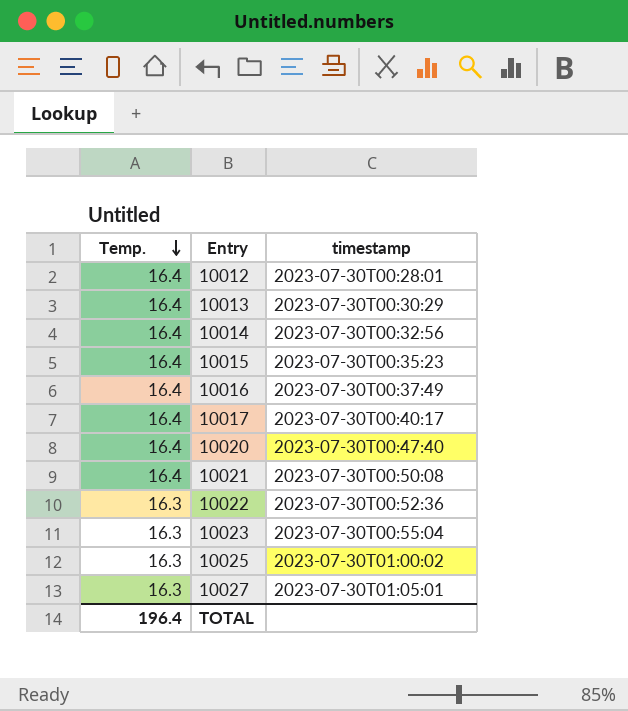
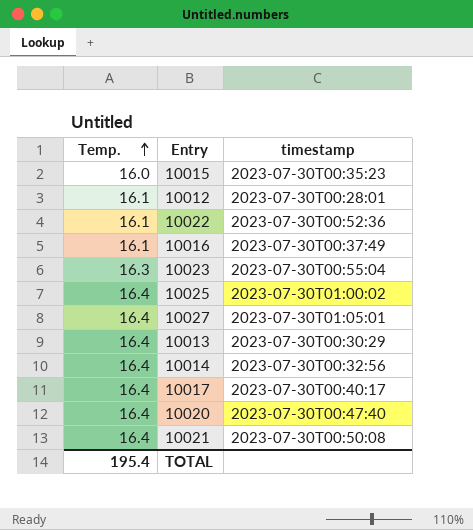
row order: Temp. descending -> Temp. ascending
10015 | Temp.: 16.4 -> 16.0
10012 | Temp.: 16.4 -> 16.1
10022 | Temp.: 16.3 -> 16.1
10016 | Temp.: 16.4 -> 16.1
10025 | Temp.: 16.3 -> 16.4
10027 | Temp.: 16.3 -> 16.4
TOTAL | Temp.: 196.4 -> 195.4

